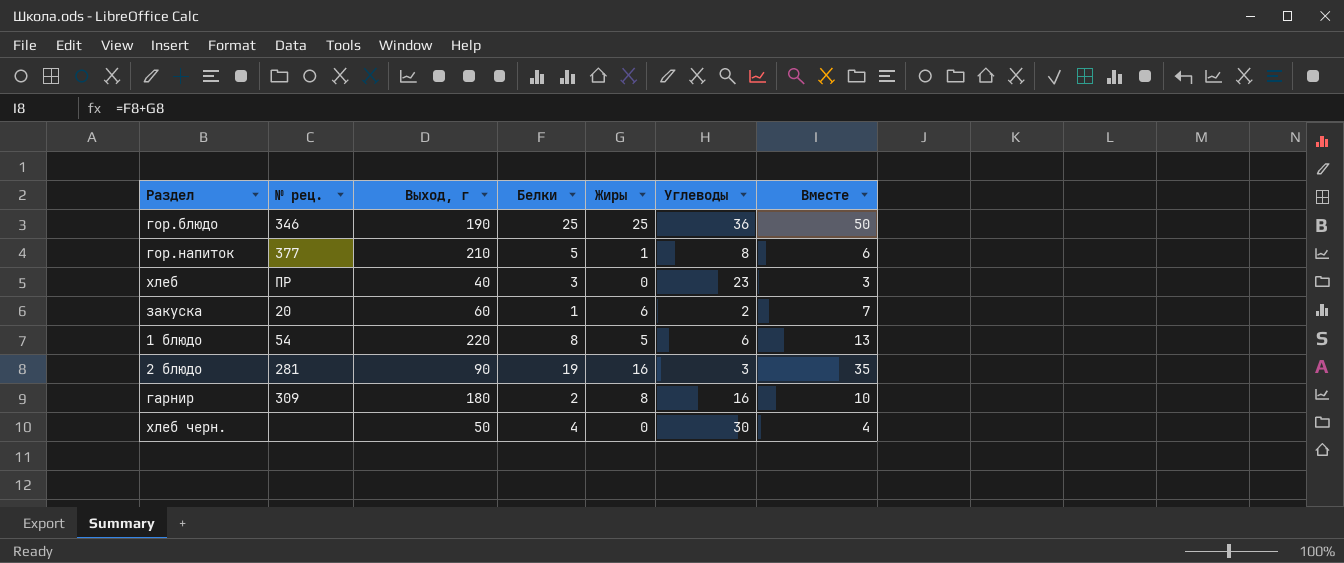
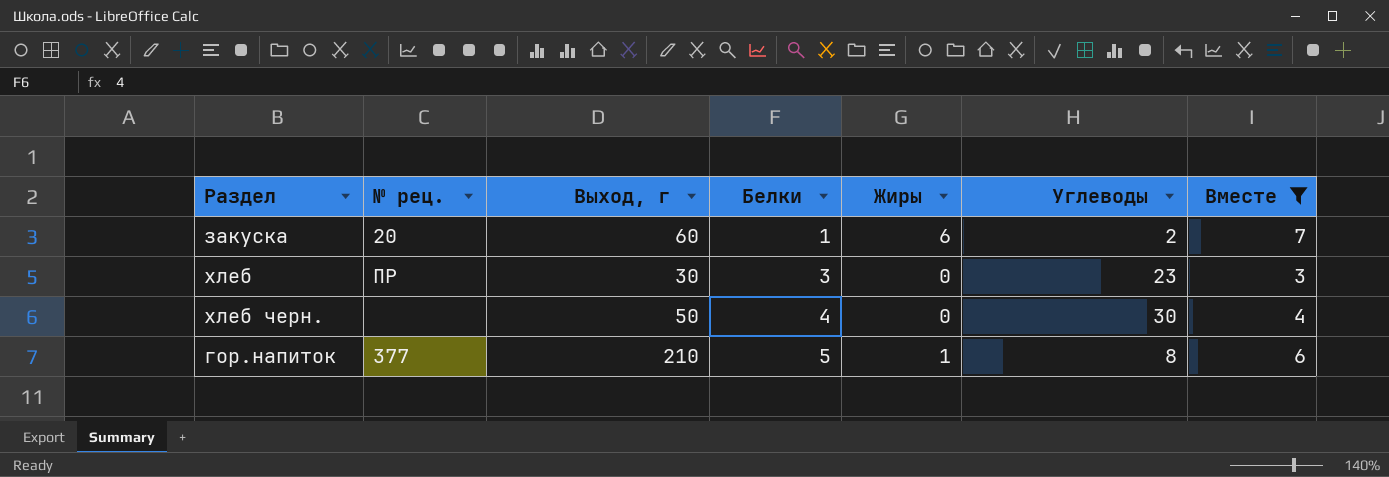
filter: none -> Вместе <= 7
row order: none -> Белки ascending
хлеб | Выход, г: 40 -> 30

